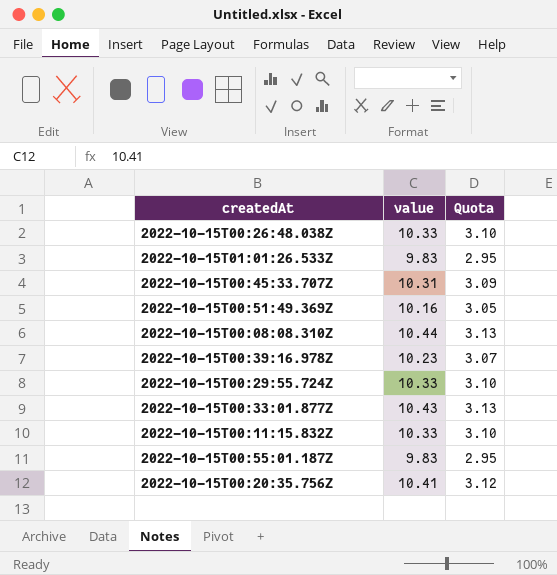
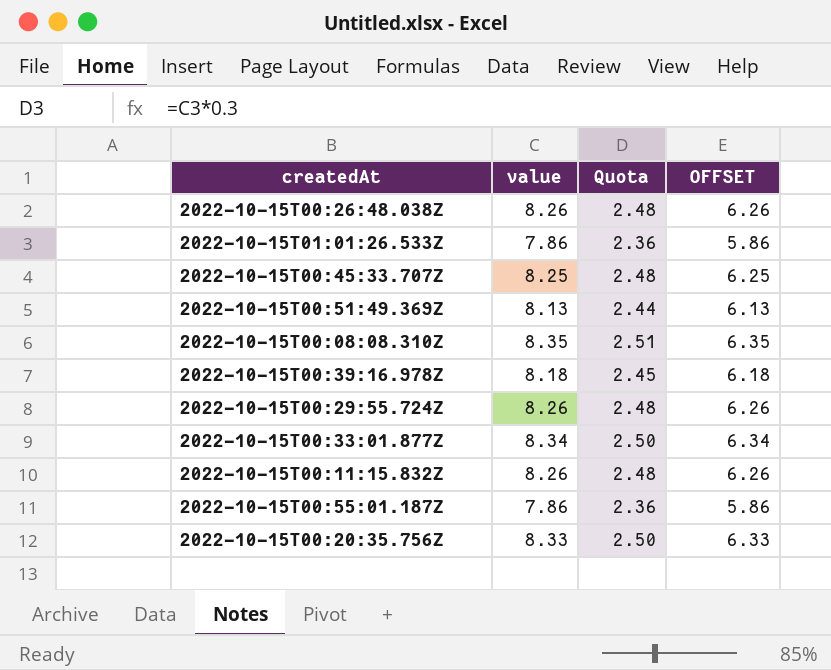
column OFFSET | formula: none -> [value] - 2
2022-10-15T00:26:48.038Z | value: 10.33 -> 8.26
2022-10-15T00:26:48.038Z | Quota: 3.10 -> 2.48
2022-10-15T01:01:26.533Z | value: 9.83 -> 7.86
2022-10-15T01:01:26.533Z | Quota: 2.95 -> 2.36
2022-10-15T00:45:33.707Z | value: 10.31 -> 8.25
2022-10-15T00:45:33.707Z | Quota: 3.09 -> 2.48
2022-10-15T00:51:49.369Z | value: 10.16 -> 8.13
2022-10-15T00:51:49.369Z | Quota: 3.05 -> 2.44
2022-10-15T00:08:08.310Z | value: 10.44 -> 8.35
2022-10-15T00:08:08.310Z | Quota: 3.13 -> 2.51
2022-10-15T00:39:16.978Z | value: 10.23 -> 8.18
2022-10-15T00:39:16.978Z | Quota: 3.07 -> 2.45
2022-10-15T00:29:55.724Z | value: 10.33 -> 8.26
2022-10-15T00:29:55.724Z | Quota: 3.10 -> 2.48
2022-10-15T00:33:01.877Z | value: 10.43 -> 8.34
2022-10-15T00:33:01.877Z | Quota: 3.13 -> 2.50
2022-10-15T00:11:15.832Z | value: 10.33 -> 8.26
2022-10-15T00:11:15.832Z | Quota: 3.10 -> 2.48
2022-10-15T00:55:01.187Z | value: 9.83 -> 7.86
2022-10-15T00:55:01.187Z | Quota: 2.95 -> 2.36
2022-10-15T00:20:35.756Z | value: 10.41 -> 8.33
2022-10-15T00:20:35.756Z | Quota: 3.12 -> 2.50

